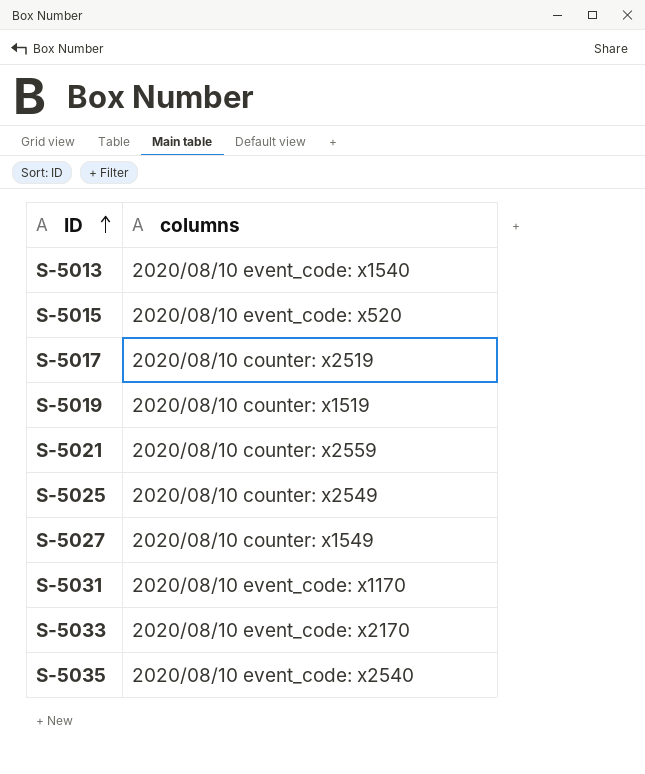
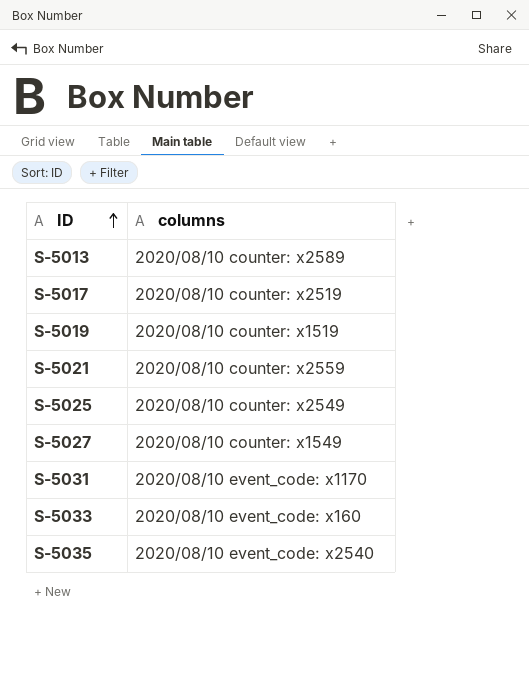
row S-5015: 2020/08/10 event_code: x520 -> none
S-5013 | columns: 2020/08/10 event_code: x1540 -> 2020/08/10 counter: x2589
S-5033 | columns: 2020/08/10 event_code: x2170 -> 2020/08/10 event_code: x160

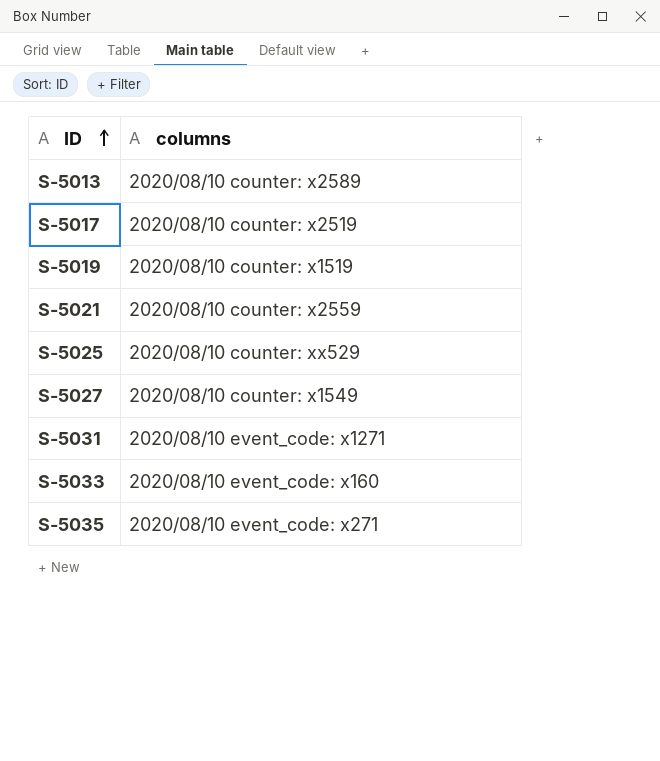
S-5025 | columns: 2020/08/10 counter: x2549 -> 2020/08/10 counter: xx529
S-5031 | columns: 2020/08/10 event_code: x1170 -> 2020/08/10 event_code: x1271
S-5035 | columns: 2020/08/10 event_code: x2540 -> 2020/08/10 event_code: x271

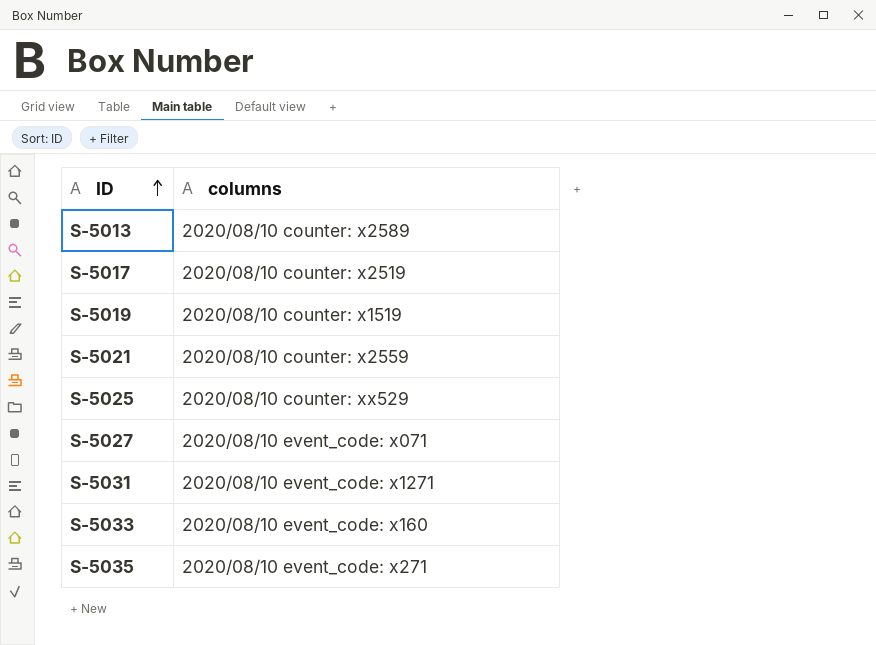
S-5027 | columns: 2020/08/10 counter: x1549 -> 2020/08/10 event_code: x071

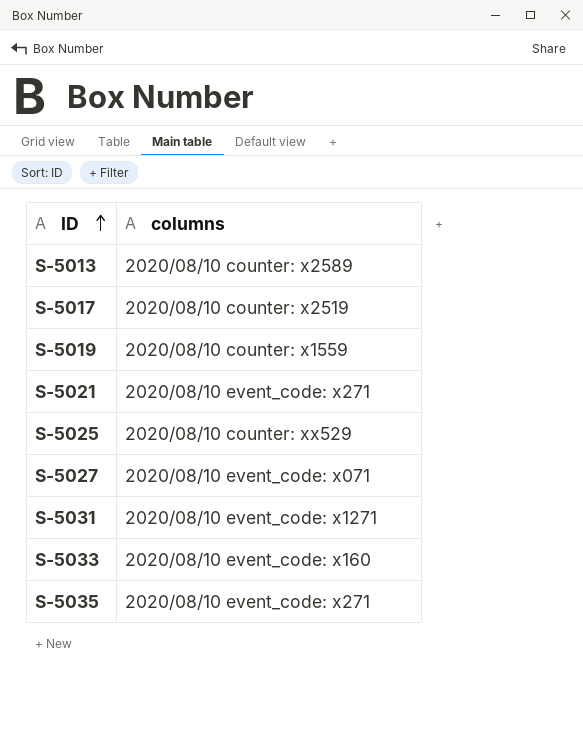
S-5019 | columns: 2020/08/10 counter: x1519 -> 2020/08/10 counter: x1559
S-5021 | columns: 2020/08/10 counter: x2559 -> 2020/08/10 event_code: x271

